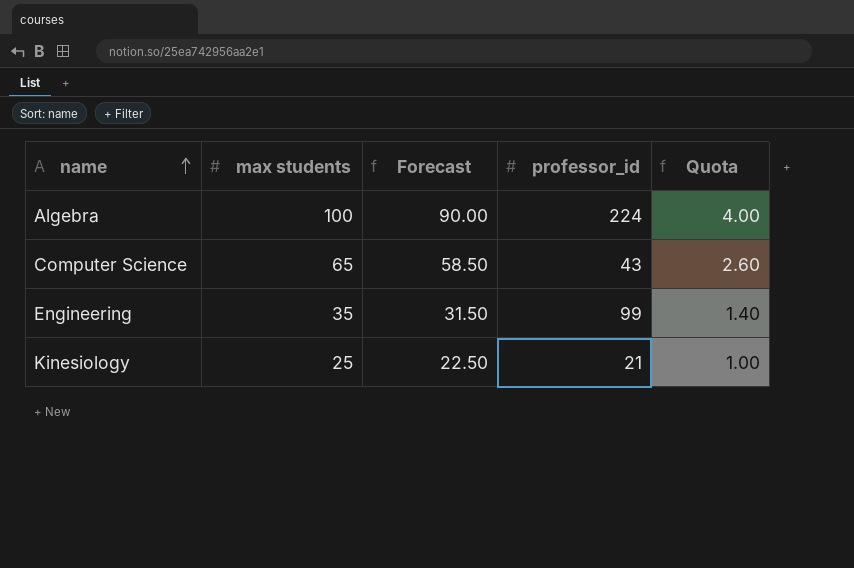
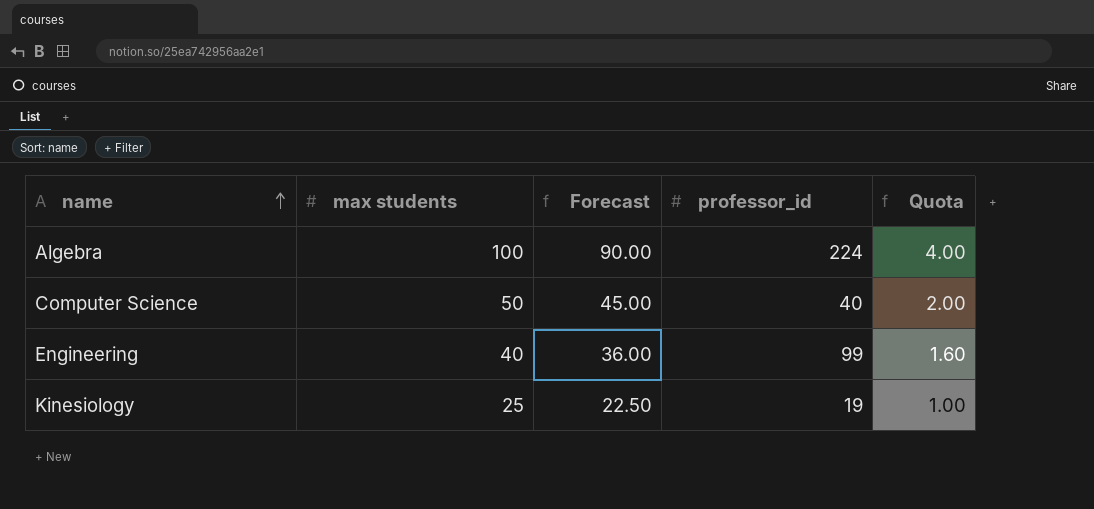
Computer Science | max students: 65 -> 50
Computer Science | Forecast: 58.50 -> 45.00
Computer Science | professor_id: 43 -> 40
Computer Science | Quota: 2.60 -> 2.00
Engineering | max students: 35 -> 40
Engineering | Forecast: 31.50 -> 36.00
Engineering | Quota: 1.40 -> 1.60
Kinesiology | professor_id: 21 -> 19

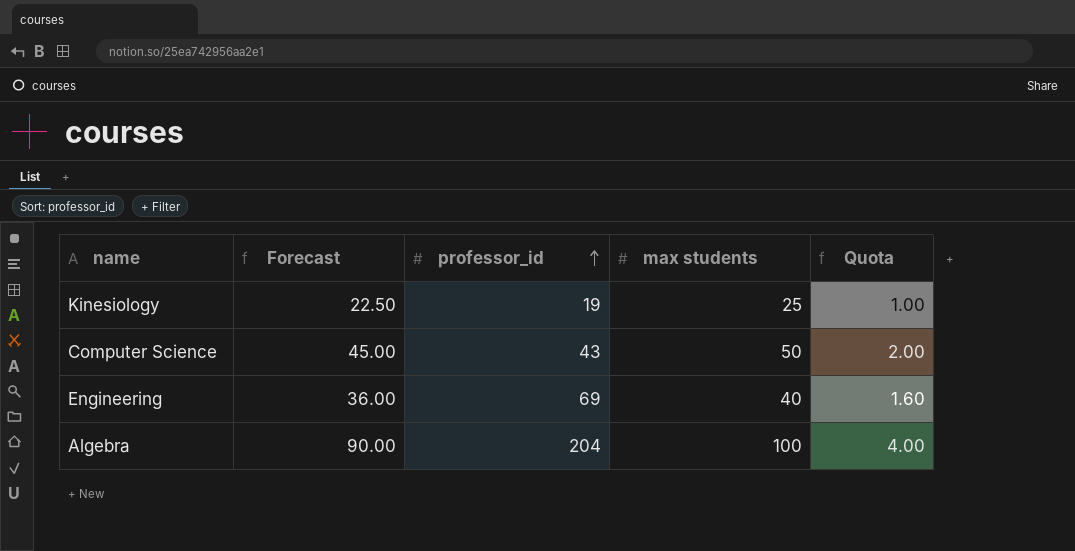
row order: name ascending -> professor_id ascending
column max students | position: 2 -> 4
Computer Science | professor_id: 40 -> 43
Engineering | professor_id: 99 -> 69
Algebra | professor_id: 224 -> 204

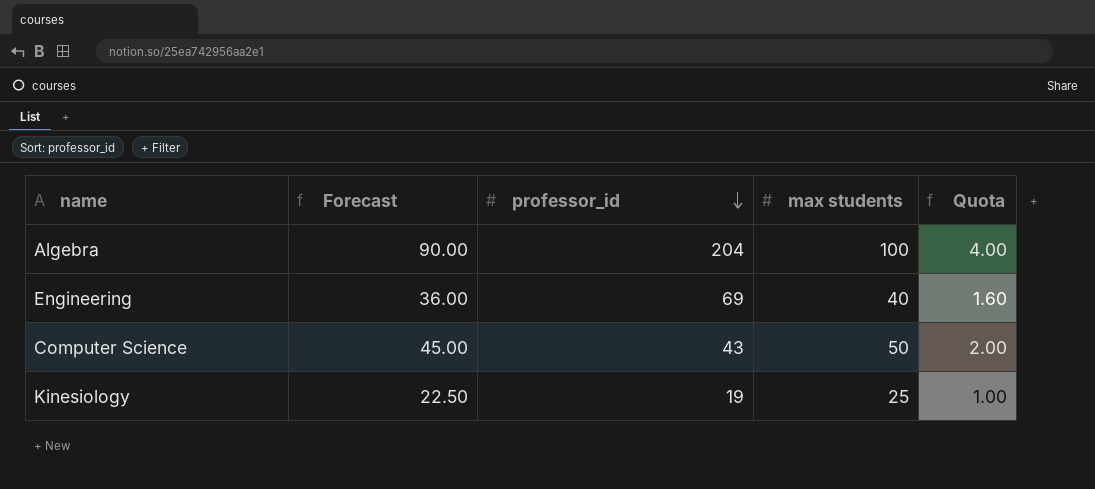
row order: professor_id ascending -> professor_id descending

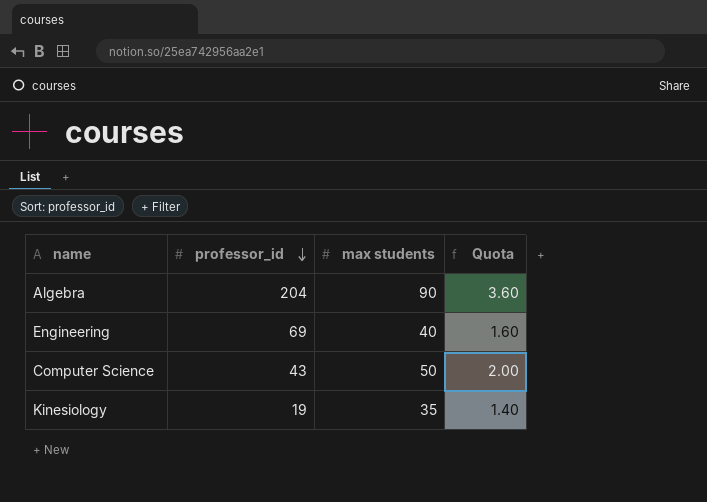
column Forecast | formula: [max students] * 0.9 -> none
Algebra | max students: 100 -> 90
Algebra | Quota: 4.00 -> 3.60
Kinesiology | max students: 25 -> 35
Kinesiology | Quota: 1.00 -> 1.40

